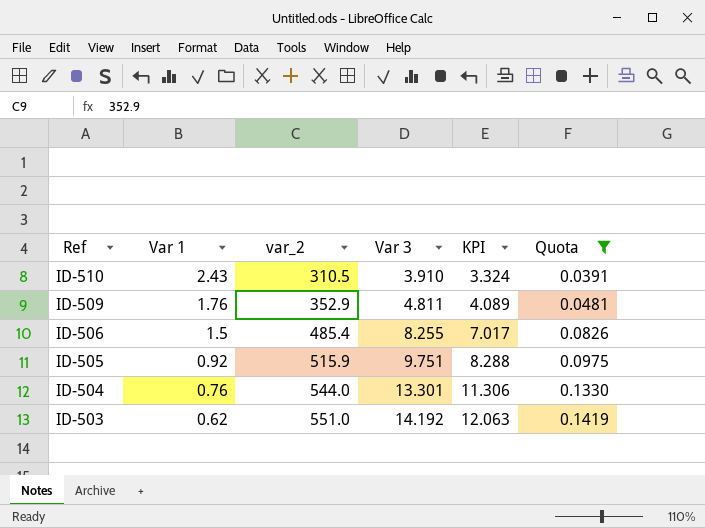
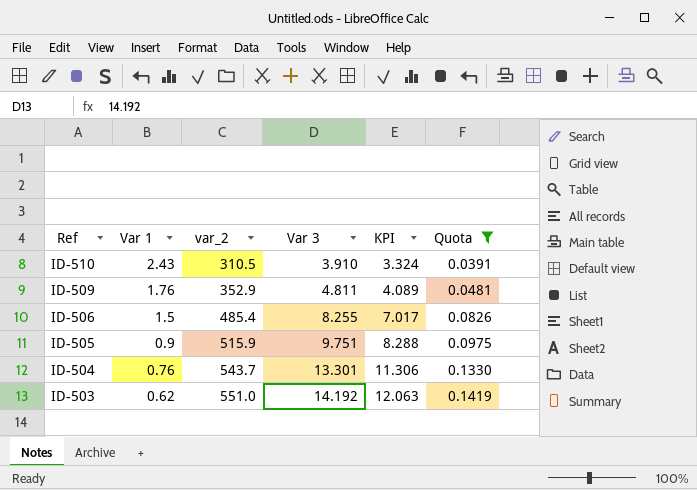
ID-505 | Var 1: 0.92 -> 0.9
ID-504 | var_2: 544.0 -> 543.7

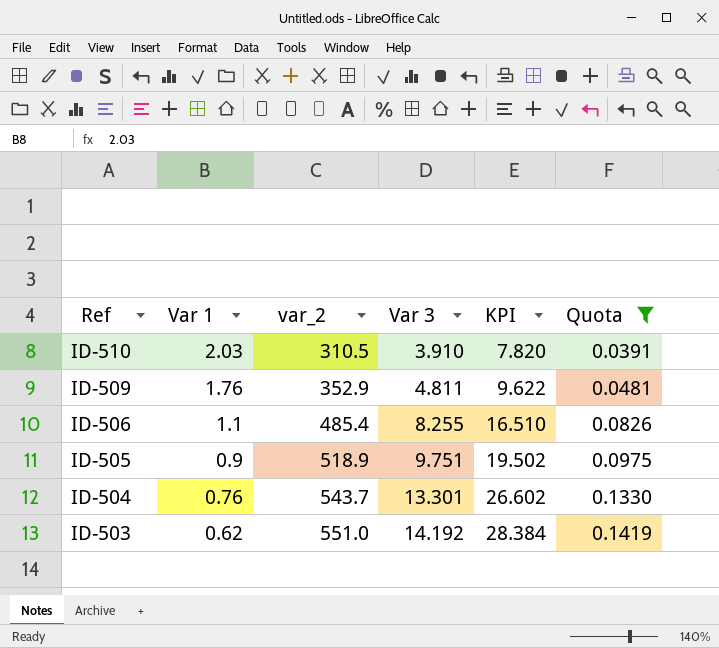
column KPI | formula: [Var 3] * 0.85 -> [Var 3] * 2
ID-510 | Var 1: 2.43 -> 2.03
ID-506 | Var 1: 1.5 -> 1.1
ID-505 | var_2: 515.9 -> 518.9

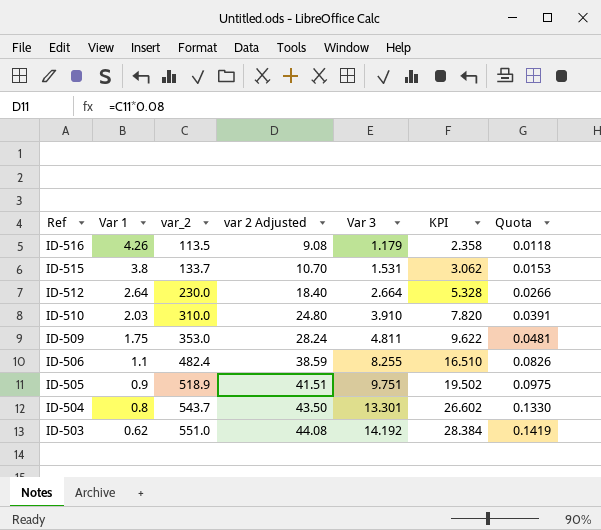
filter: Quota >= 0.0391 -> none
column var 2 Adjusted | formula: none -> [var_2] * 0.08
ID-510 | var_2: 310.5 -> 310.0
ID-509 | Var 1: 1.76 -> 1.75
ID-509 | var_2: 352.9 -> 353.0
ID-506 | var_2: 485.4 -> 482.4
ID-504 | Var 1: 0.76 -> 0.8

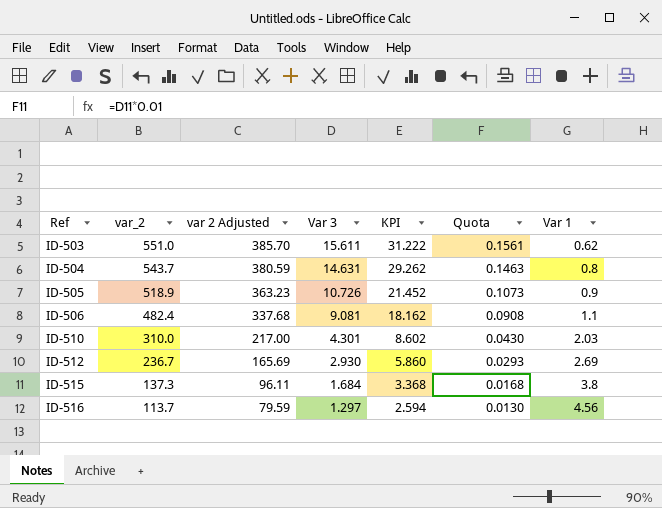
row order: Ref descending -> Ref ascending
column var 2 Adjusted | formula: [var_2] * 0.08 -> [var_2] * 0.7
column Var 1 | position: 2 -> 7
row ID-509: 1.75 | 353.0 | 28.24 | 4.811 | 9.622 | 0.0481 -> none
ID-503 | Var 3: 14.192 -> 15.611
ID-503 | KPI: 28.384 -> 31.222
ID-503 | Quota: 0.1419 -> 0.1561
ID-504 | Var 3: 13.301 -> 14.631
ID-504 | KPI: 26.602 -> 29.262
ID-504 | Quota: 0.1330 -> 0.1463
ID-505 | Var 3: 9.751 -> 10.726
ID-505 | KPI: 19.502 -> 21.452
ID-505 | Quota: 0.0975 -> 0.1073
ID-506 | Var 3: 8.255 -> 9.081
ID-506 | KPI: 16.510 -> 18.162
ID-506 | Quota: 0.0826 -> 0.0908
ID-510 | Var 3: 3.910 -> 4.301
ID-510 | KPI: 7.820 -> 8.602
ID-510 | Quota: 0.0391 -> 0.0430
ID-512 | var_2: 230.0 -> 236.7
ID-512 | Var 3: 2.664 -> 2.930
ID-512 | KPI: 5.328 -> 5.860
ID-512 | Quota: 0.0266 -> 0.0293
ID-512 | Var 1: 2.64 -> 2.69
ID-515 | var_2: 133.7 -> 137.3
ID-515 | Var 3: 1.531 -> 1.684
ID-515 | KPI: 3.062 -> 3.368
ID-515 | Quota: 0.0153 -> 0.0168
ID-516 | var_2: 113.5 -> 113.7
ID-516 | Var 3: 1.179 -> 1.297
ID-516 | KPI: 2.358 -> 2.594
ID-516 | Quota: 0.0118 -> 0.0130
ID-516 | Var 1: 4.26 -> 4.56

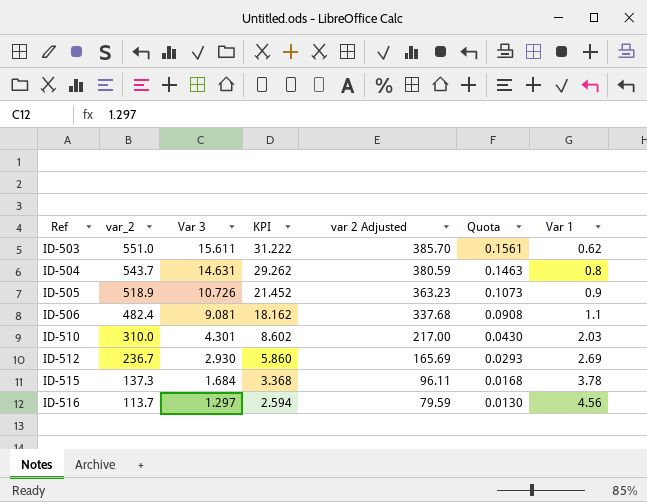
column var 2 Adjusted | position: 3 -> 5
ID-515 | Var 1: 3.8 -> 3.78

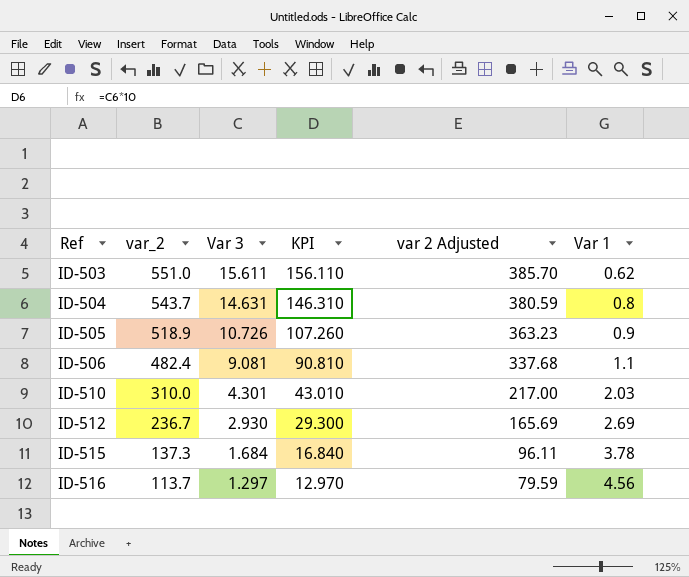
column Quota | formula: [Var 3] * 0.01 -> none
column KPI | formula: [Var 3] * 2 -> [Var 3] * 10

